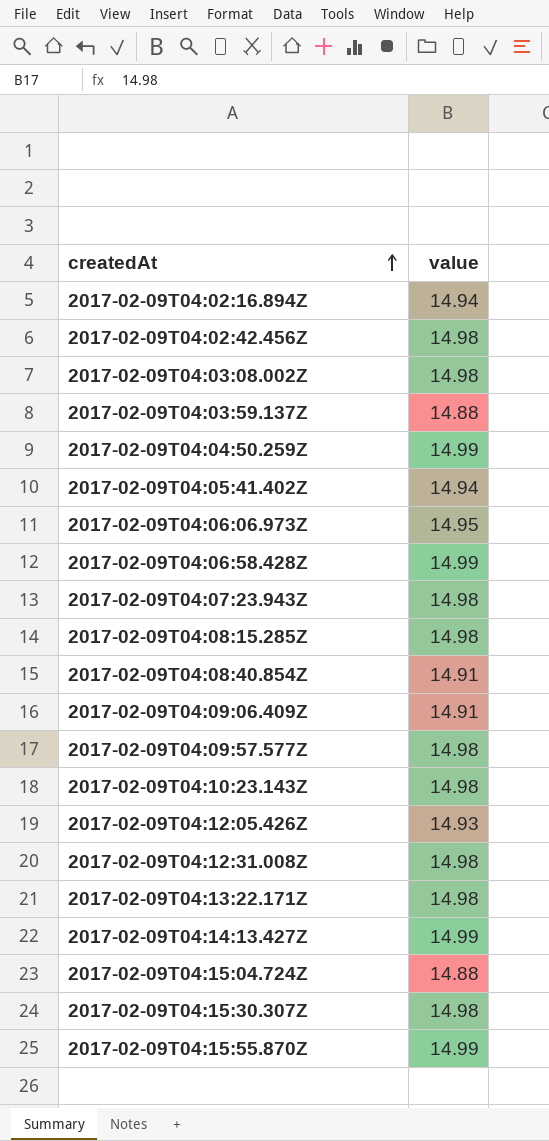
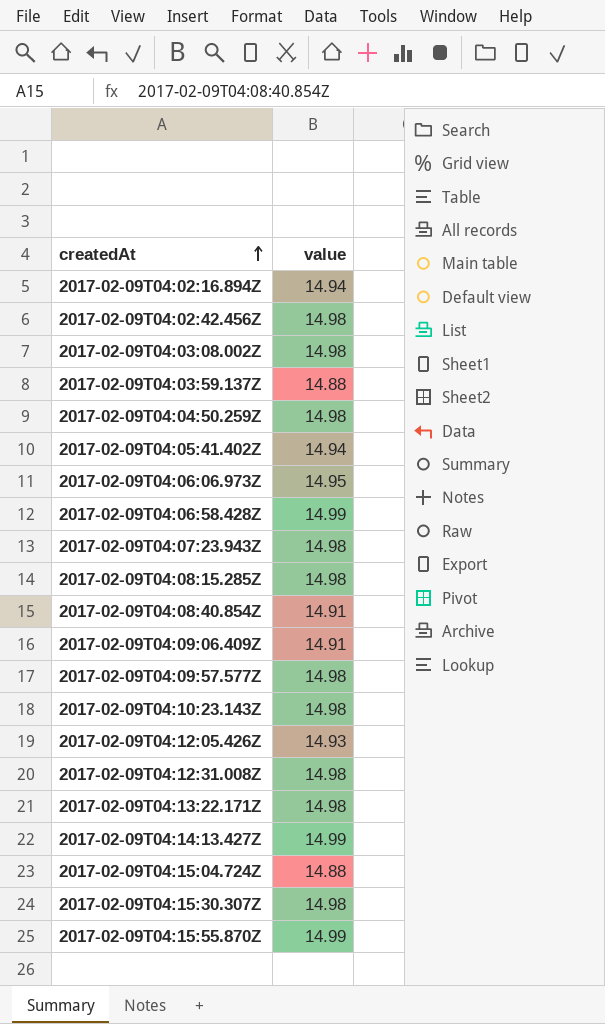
2017-02-09T04:04:50.259Z | value: 14.99 -> 14.98

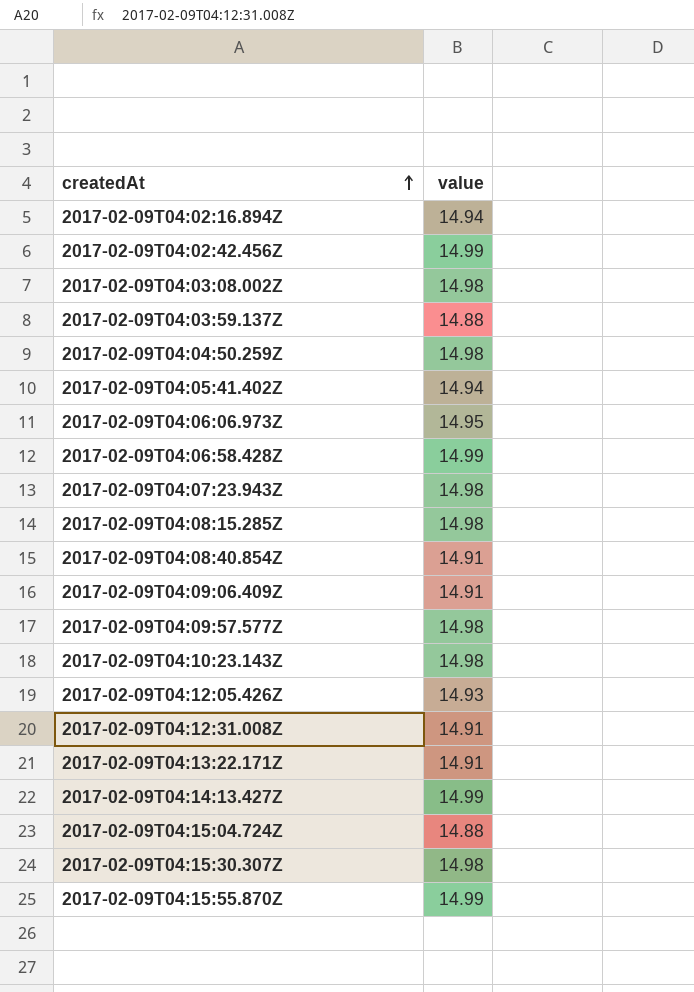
2017-02-09T04:02:42.456Z | value: 14.98 -> 14.99
2017-02-09T04:12:31.008Z | value: 14.98 -> 14.91
2017-02-09T04:13:22.171Z | value: 14.98 -> 14.91

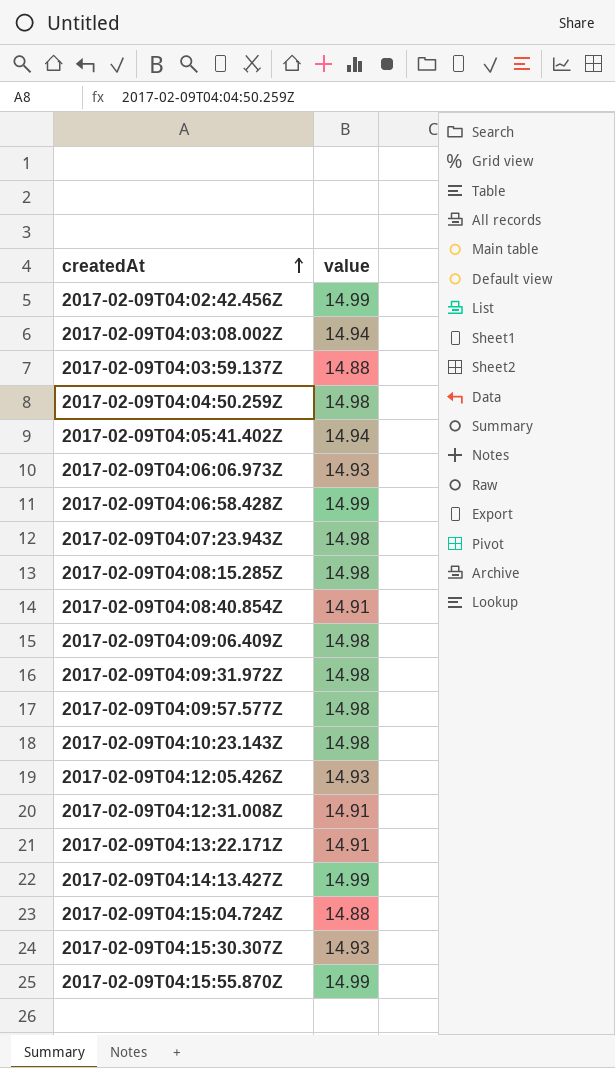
row 2017-02-09T04:02:16.894Z: 14.94 -> none
2017-02-09T04:03:08.002Z | value: 14.98 -> 14.94
2017-02-09T04:06:06.973Z | value: 14.95 -> 14.93
2017-02-09T04:09:06.409Z | value: 14.91 -> 14.98
row 2017-02-09T04:09:31.972Z: none -> 14.98
2017-02-09T04:15:30.307Z | value: 14.98 -> 14.93

